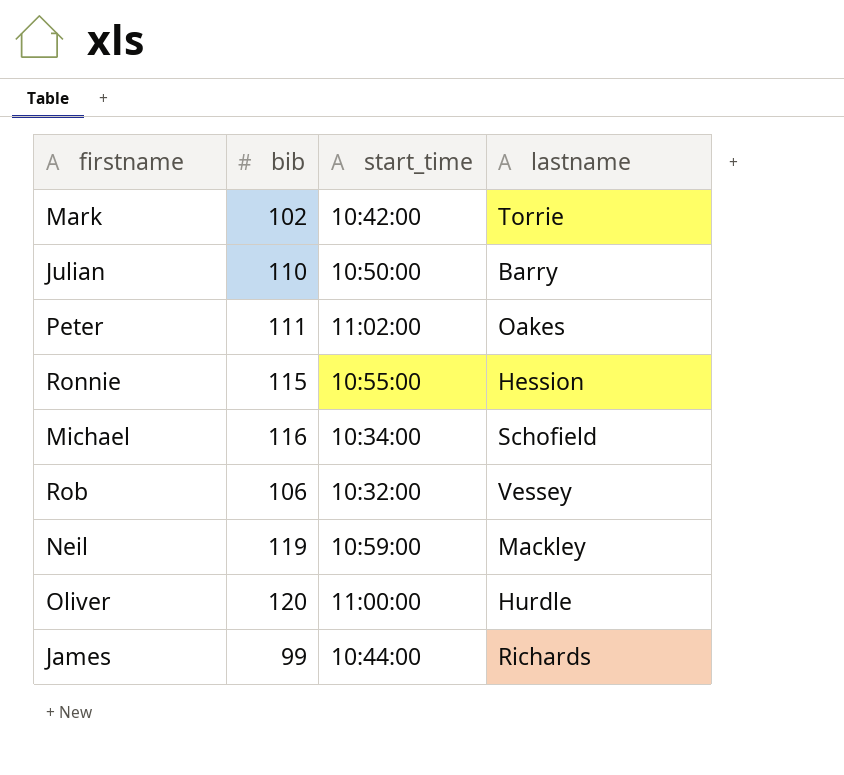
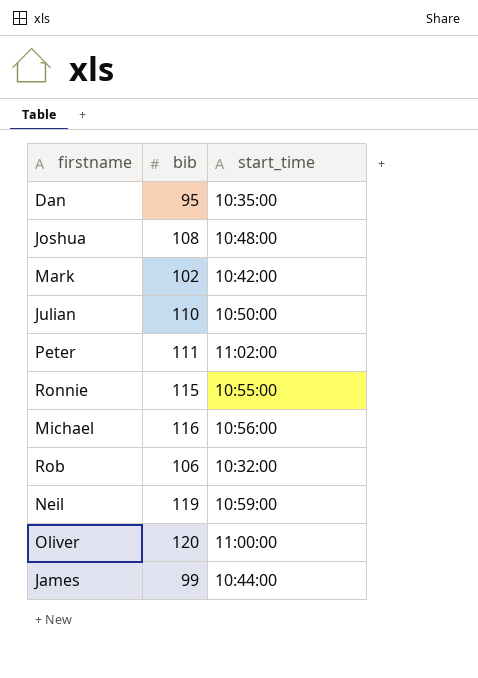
column lastname | position: 4 -> none
row Dan: none -> 95 | 10:35:00
row Joshua: none -> 108 | 10:48:00
Michael | start_time: 10:34:00 -> 10:56:00

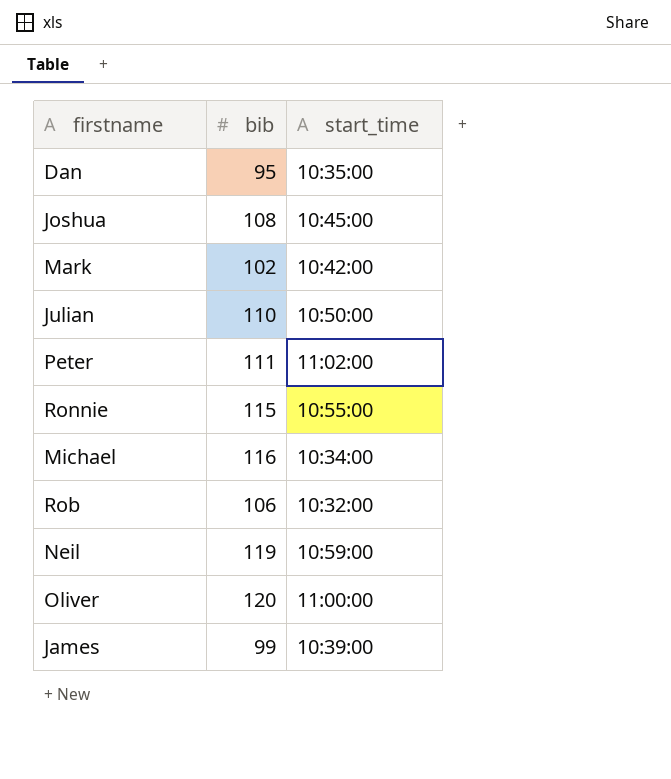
Joshua | start_time: 10:48:00 -> 10:45:00
Michael | start_time: 10:56:00 -> 10:34:00
James | start_time: 10:44:00 -> 10:39:00

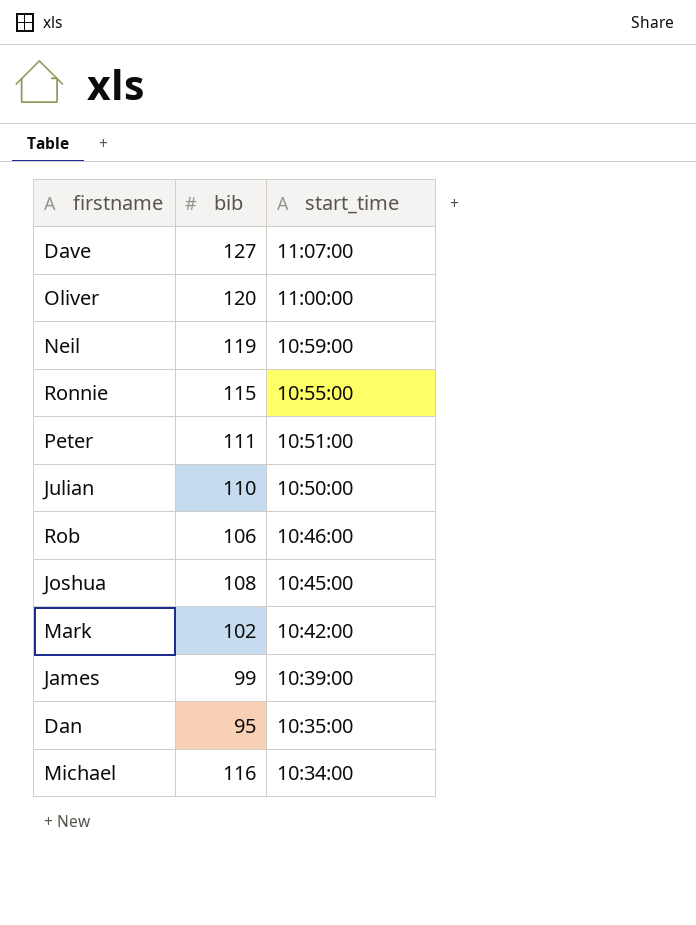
row order: none -> start_time descending
row Dave: none -> 127 | 11:07:00
Peter | start_time: 11:02:00 -> 10:51:00
Rob | start_time: 10:32:00 -> 10:46:00

